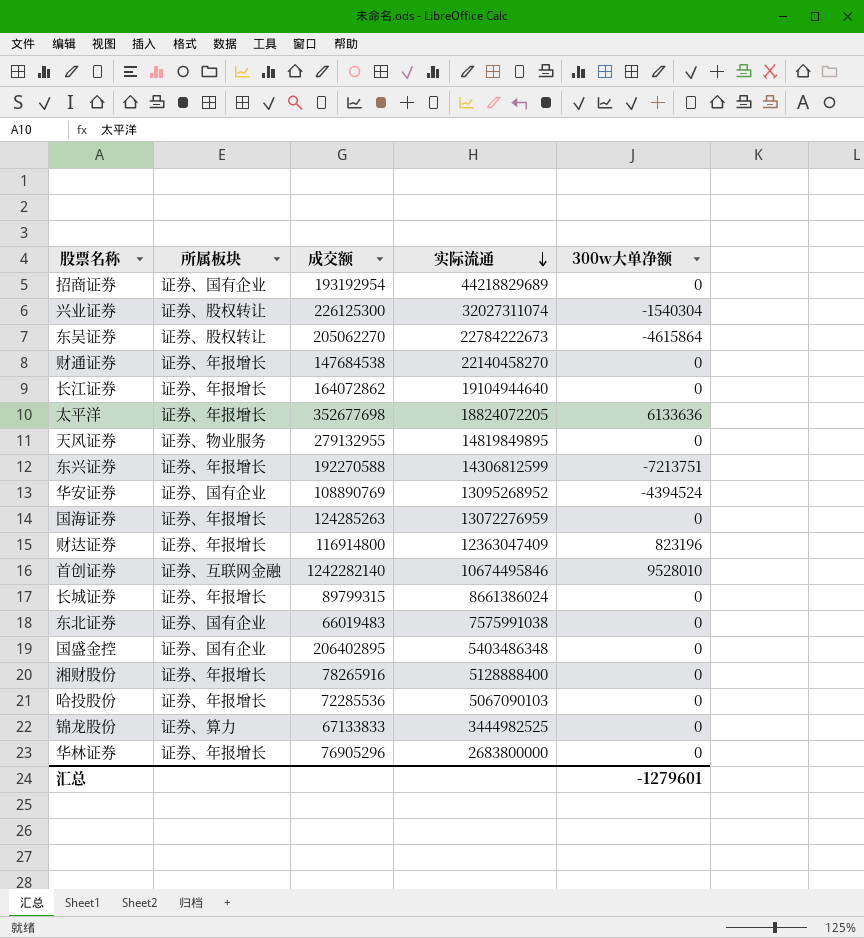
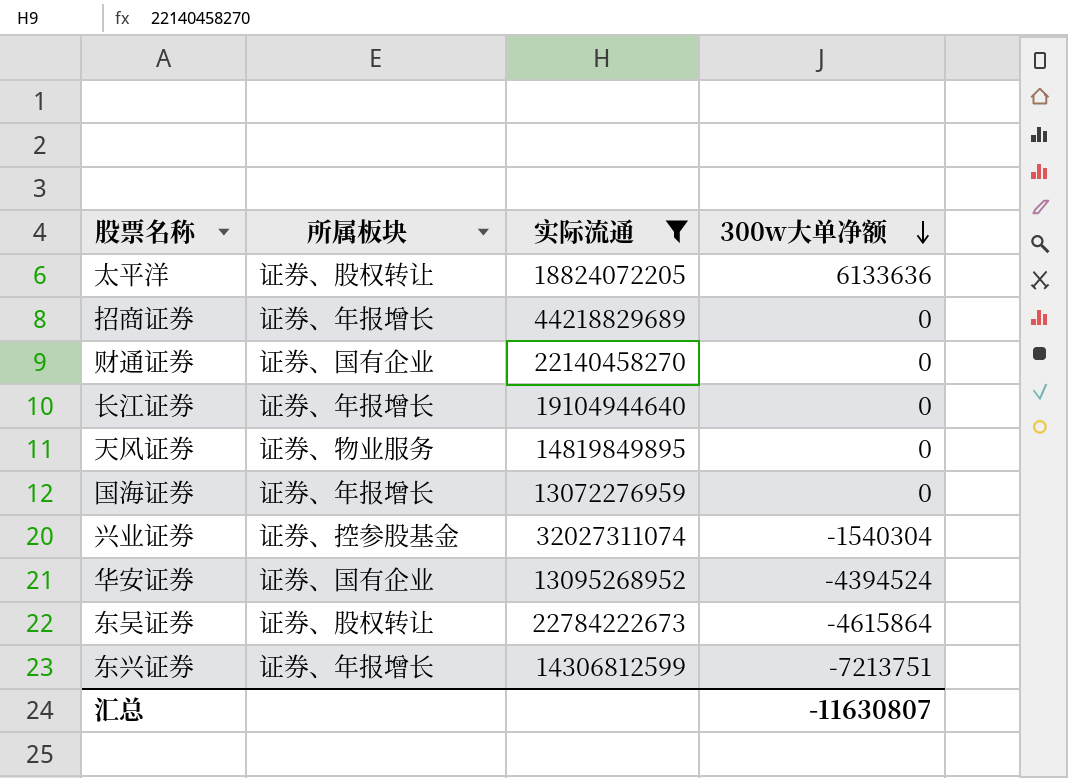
filter: none -> 实际流通 >= 13072276959
row order: 实际流通 descending -> 300w大单净额 descending
column 成交额 | position: 3 -> none
太平洋 | 所属板块: 证券、年报增长 -> 证券、股权转让
招商证券 | 所属板块: 证券、国有企业 -> 证券、年报增长
财通证券 | 所属板块: 证券、年报增长 -> 证券、国有企业
兴业证券 | 所属板块: 证券、股权转让 -> 证券、控参股基金
汇总 | 300w大单净额: -1279601 -> -11630807

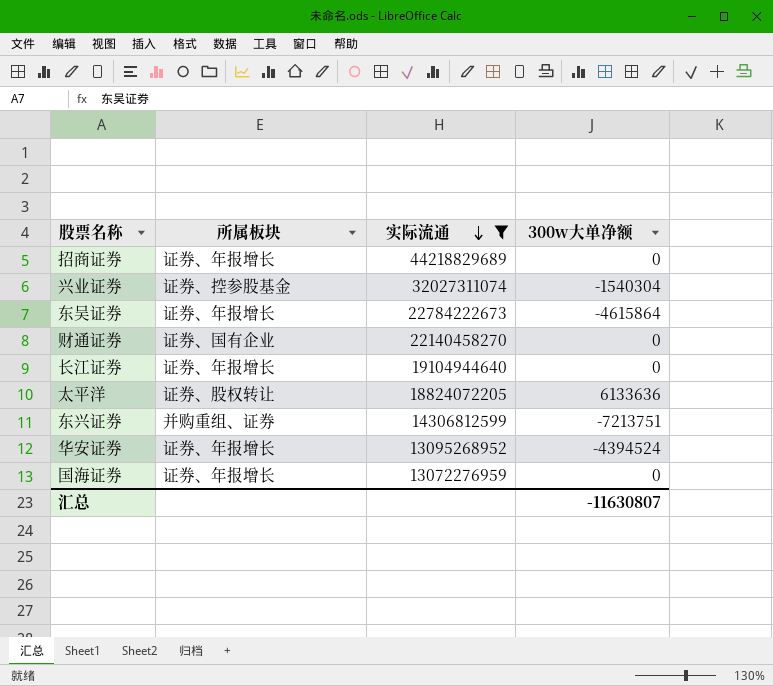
row order: 300w大单净额 descending -> 实际流通 descending
row 天风证券: 证券、物业服务 | 14819849895 | 0 -> none
东吴证券 | 所属板块: 证券、股权转让 -> 证券、年报增长
东兴证券 | 所属板块: 证券、年报增长 -> 并购重组、证券
华安证券 | 所属板块: 证券、国有企业 -> 证券、年报增长

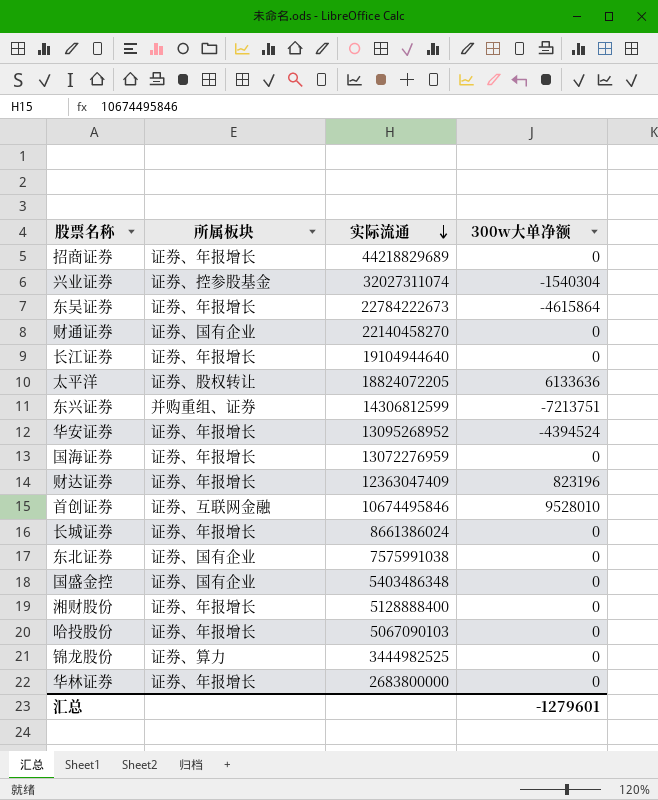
filter: 实际流通 >= 13072276959 -> none
汇总 | 300w大单净额: -11630807 -> -1279601

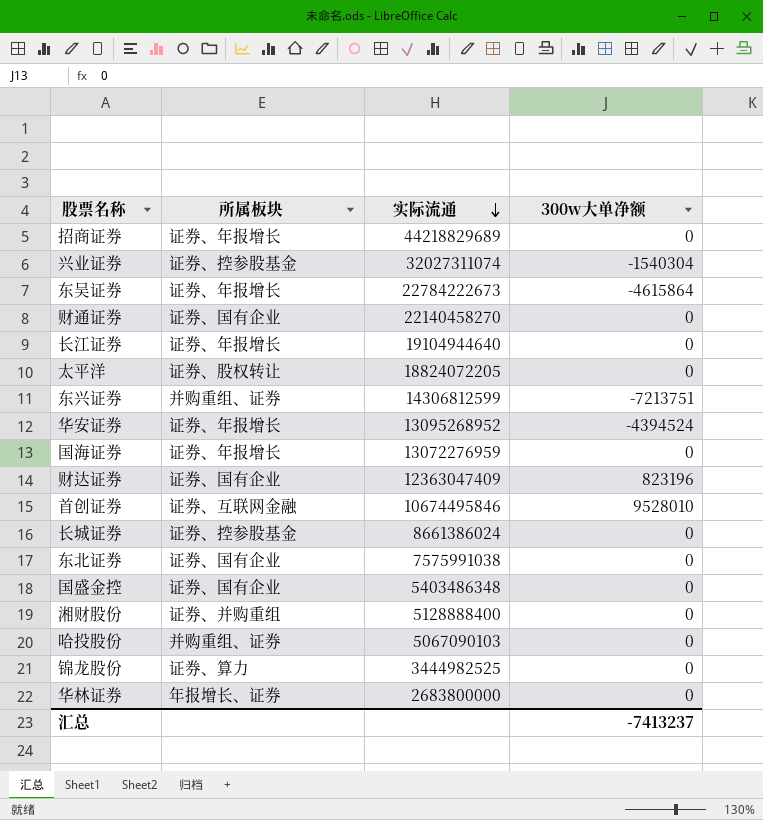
太平洋 | 300w大单净额: 6133636 -> 0
财达证券 | 所属板块: 证券、年报增长 -> 证券、国有企业
长城证券 | 所属板块: 证券、年报增长 -> 证券、控参股基金
湘财股份 | 所属板块: 证券、年报增长 -> 证券、并购重组
哈投股份 | 所属板块: 证券、年报增长 -> 并购重组、证券
华林证券 | 所属板块: 证券、年报增长 -> 年报增长、证券
汇总 | 300w大单净额: -1279601 -> -7413237

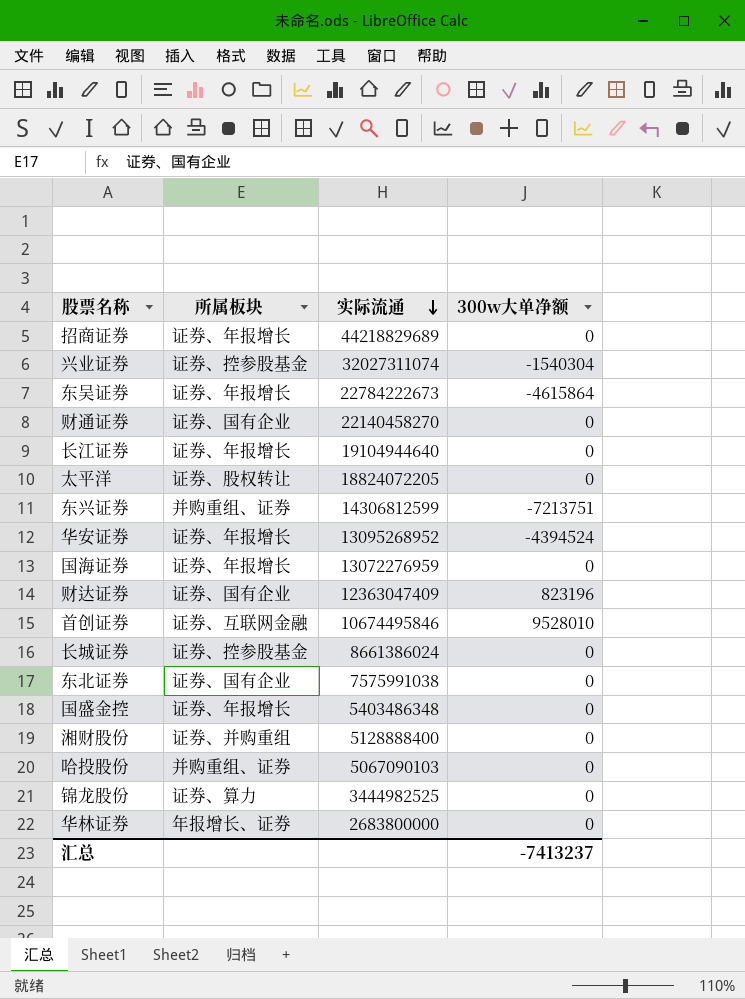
国盛金控 | 所属板块: 证券、国有企业 -> 证券、年报增长

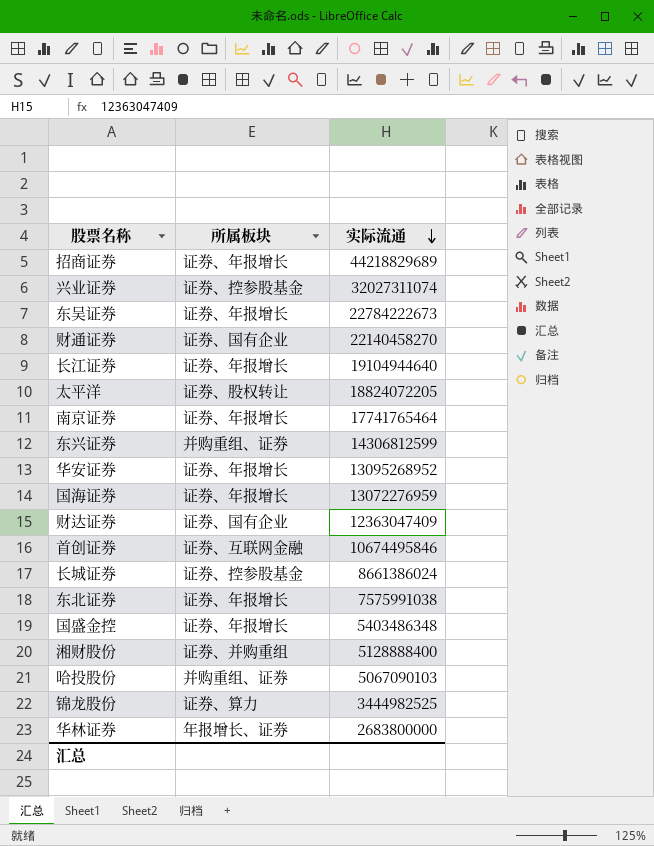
column 300w大单净额 | position: 4 -> none
row 南京证券: none -> 证券、年报增长 | 17741765464
东北证券 | 所属板块: 证券、国有企业 -> 证券、年报增长

